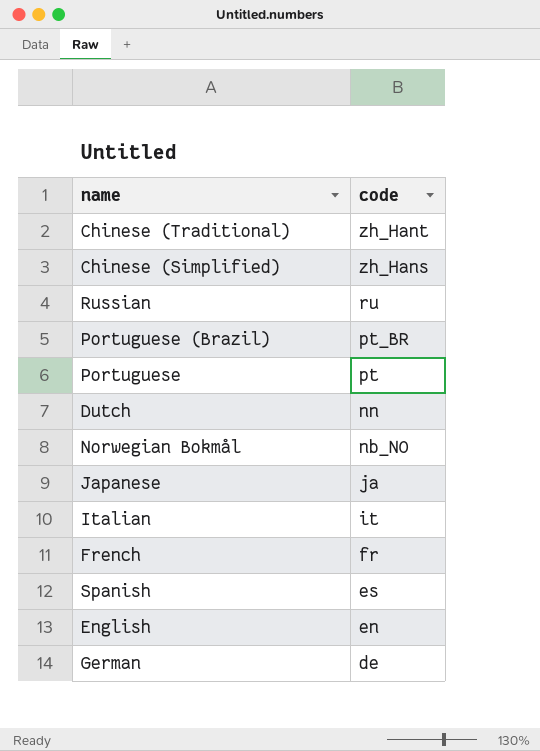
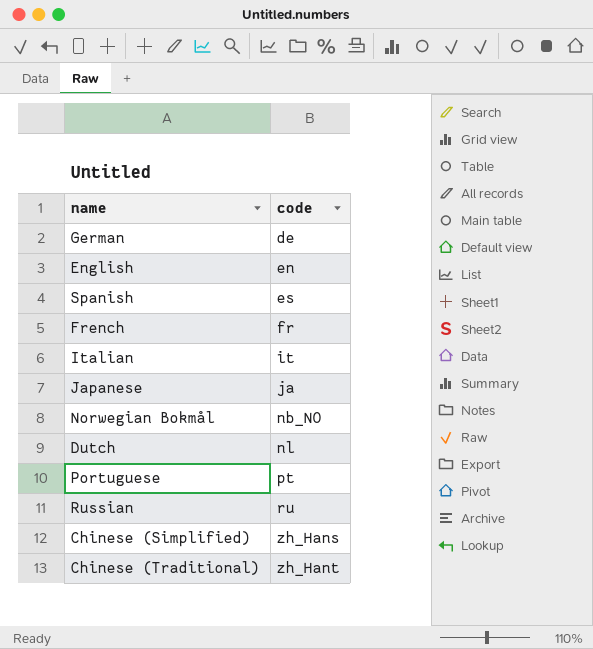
row order: code descending -> code ascending
row Portuguese (Brazil): pt_BR -> none
Dutch | code: nn -> nl

